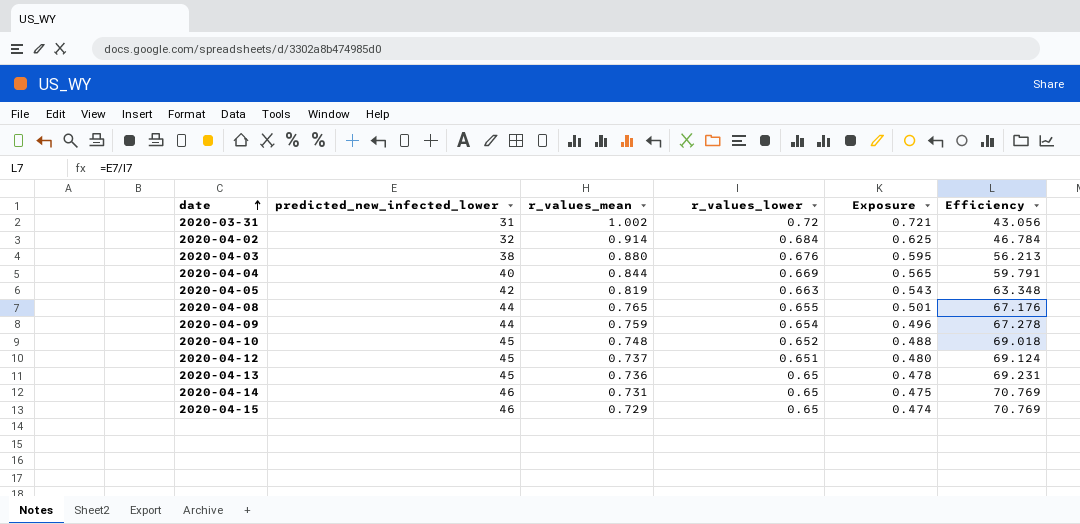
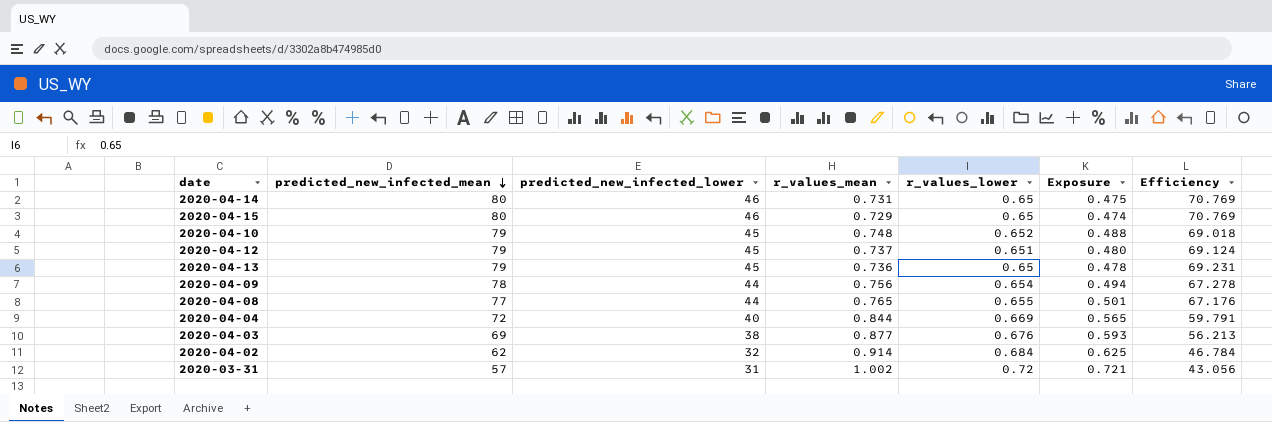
row order: date ascending -> predicted_new_infected_mean descending
column predicted_new_infected_mean | position: none -> 2
row 2020-04-05: 42 | 0.819 | 0.663 | 0.543 | 63.348 -> none
2020-04-09 | r_values_mean: 0.759 -> 0.756
2020-04-09 | Exposure: 0.496 -> 0.494
2020-04-03 | r_values_mean: 0.880 -> 0.877
2020-04-03 | Exposure: 0.595 -> 0.593

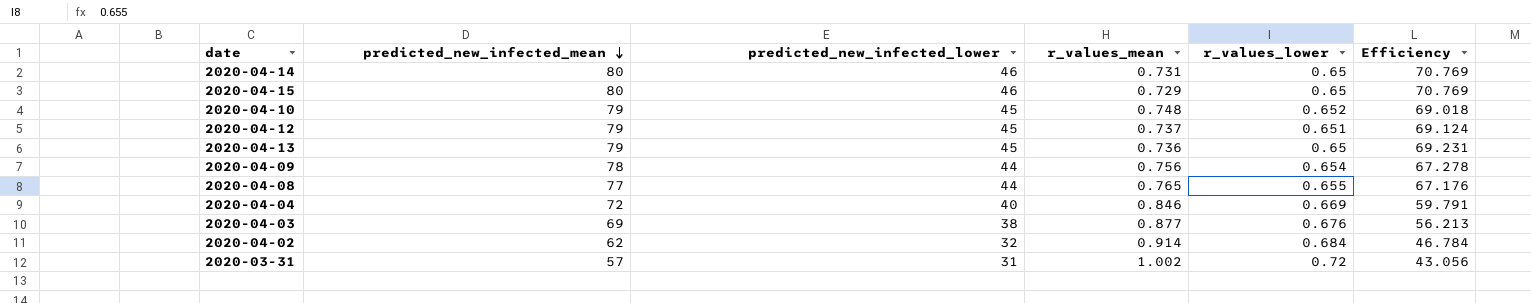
column Exposure | formula: [r_values_mean] * [r_values_lower] -> none
2020-04-04 | r_values_mean: 0.844 -> 0.846

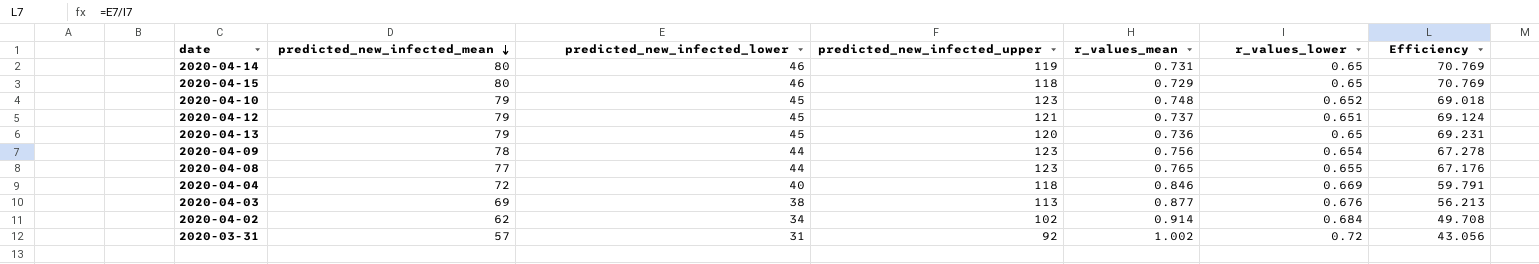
column predicted_new_infected_upper | position: none -> 4
2020-04-02 | predicted_new_infected_lower: 32 -> 34
2020-04-02 | Efficiency: 46.784 -> 49.708

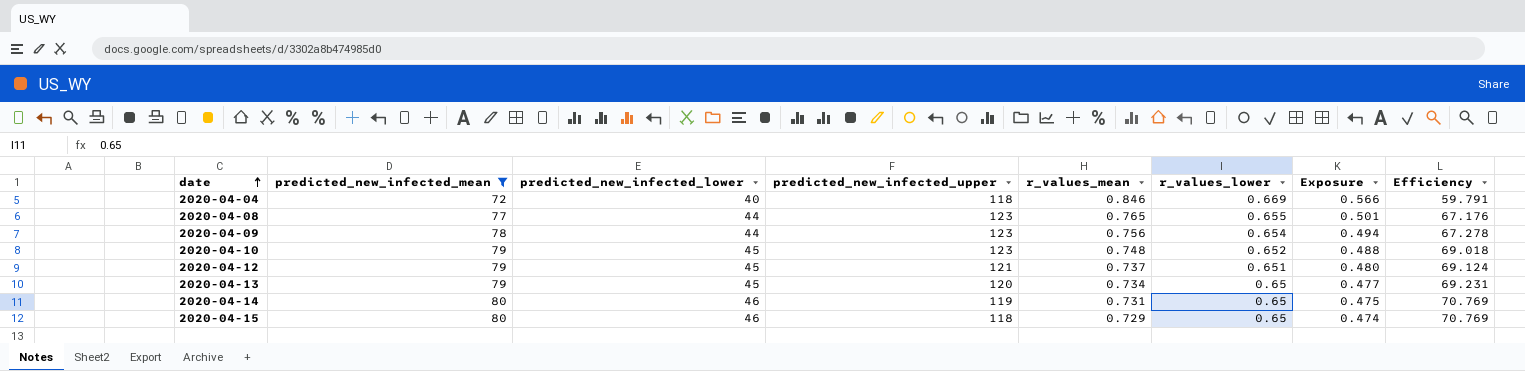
filter: none -> predicted_new_infected_mean >= 72
row order: predicted_new_infected_mean descending -> date ascending
column Exposure | formula: none -> [r_values_mean] * [r_values_lower]
2020-04-13 | r_values_mean: 0.736 -> 0.734

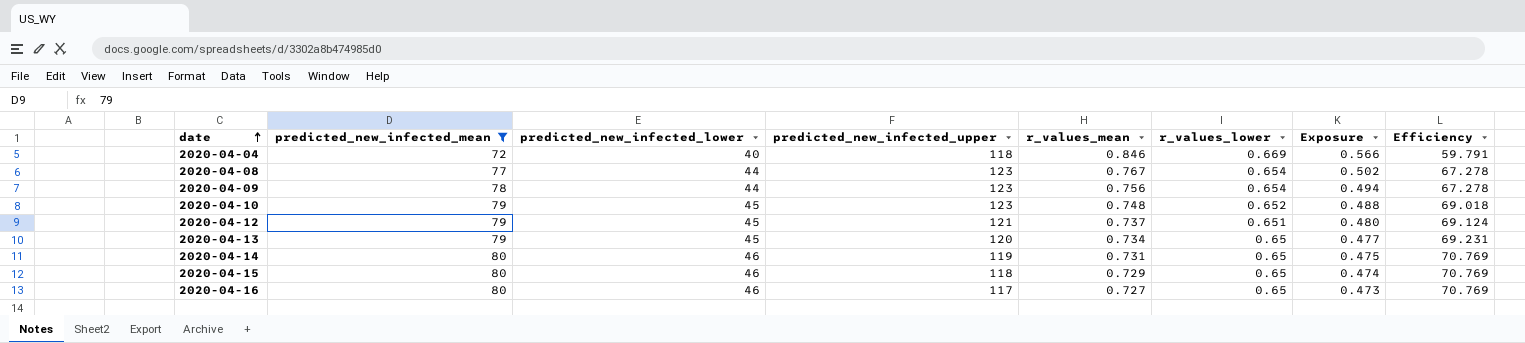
2020-04-08 | r_values_mean: 0.765 -> 0.767
2020-04-08 | r_values_lower: 0.655 -> 0.654
2020-04-08 | Exposure: 0.501 -> 0.502
2020-04-08 | Efficiency: 67.176 -> 67.278
row 2020-04-16: none -> 80 | 46 | 117 | 0.727 | 0.65 | 0.473 | 70.769

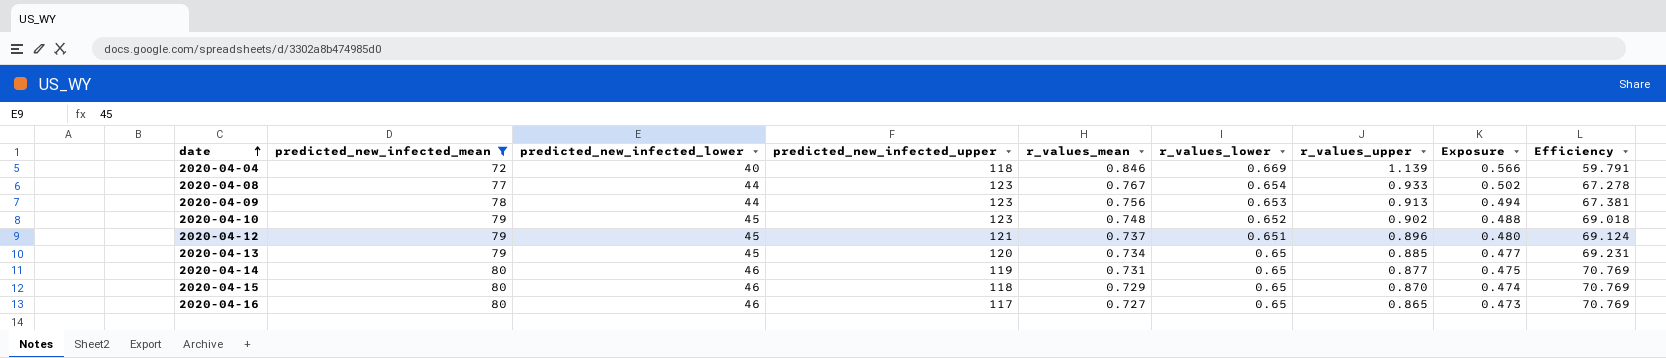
column r_values_upper | position: none -> 7
2020-04-09 | r_values_lower: 0.654 -> 0.653
2020-04-09 | Efficiency: 67.278 -> 67.381

